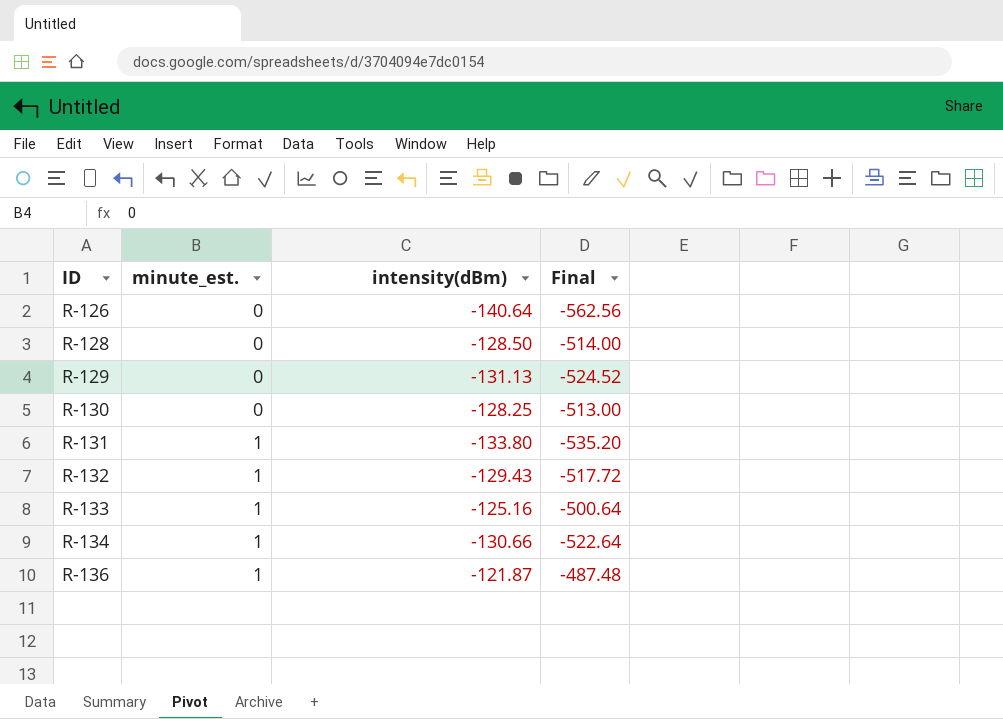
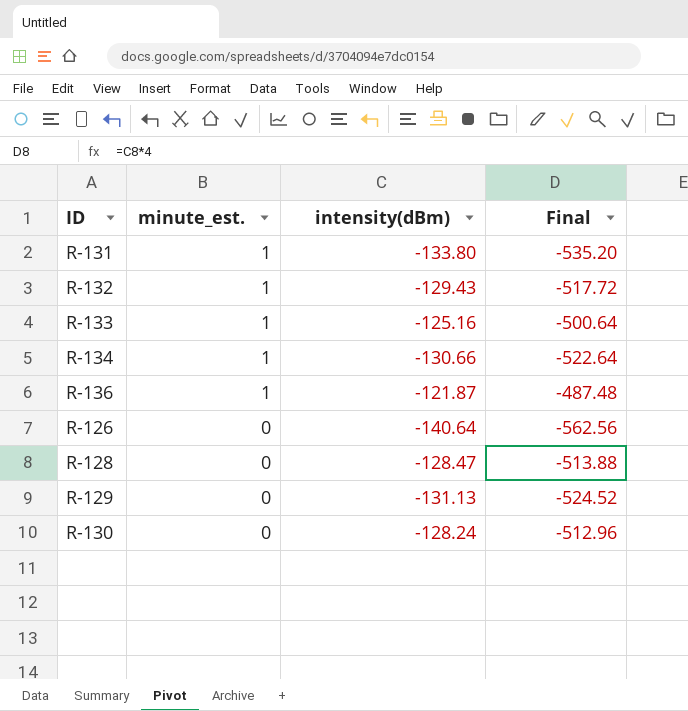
row order: ID ascending -> minute_est. descending
R-128 | intensity(dBm): -128.50 -> -128.47
R-128 | Final: -514.00 -> -513.88
R-130 | intensity(dBm): -128.25 -> -128.24
R-130 | Final: -513.00 -> -512.96

